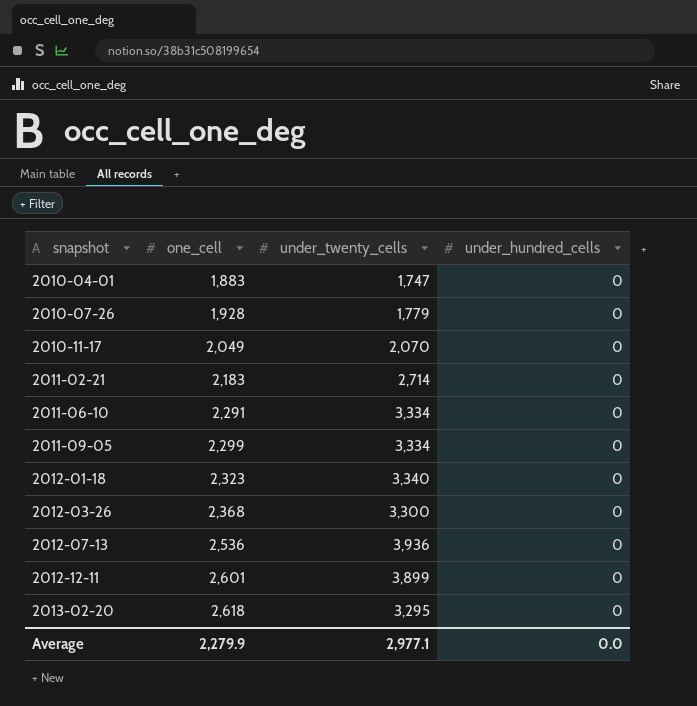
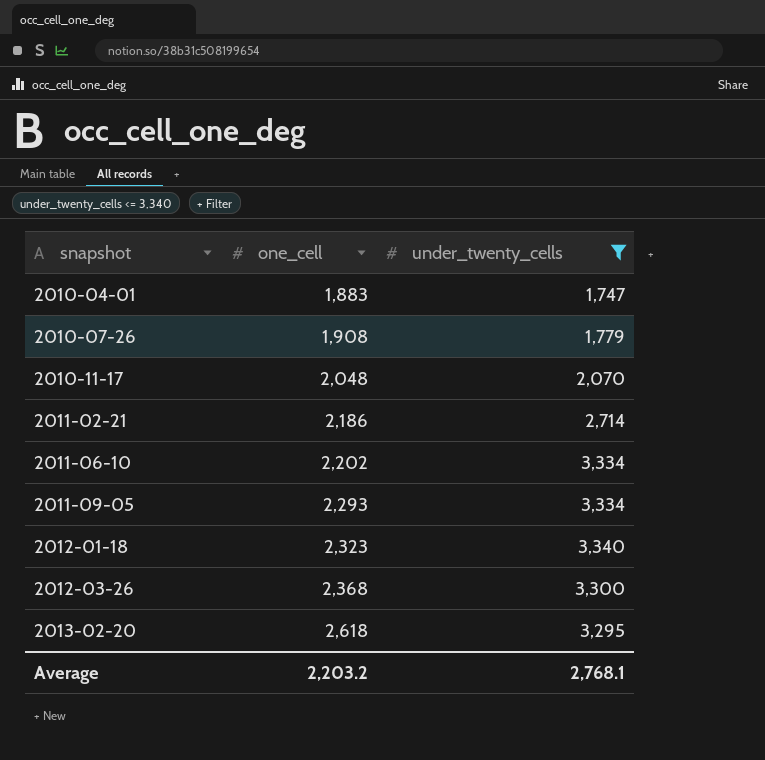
filter: none -> under_twenty_cells <= 3,340
column under_hundred_cells | position: 4 -> none
2010-07-26 | one_cell: 1,928 -> 1,908
2010-11-17 | one_cell: 2,049 -> 2,048
2011-02-21 | one_cell: 2,183 -> 2,186
2011-06-10 | one_cell: 2,291 -> 2,202
2011-09-05 | one_cell: 2,299 -> 2,293
Average | one_cell: 2,279.9 -> 2,203.2
Average | under_twenty_cells: 2,977.1 -> 2,768.1

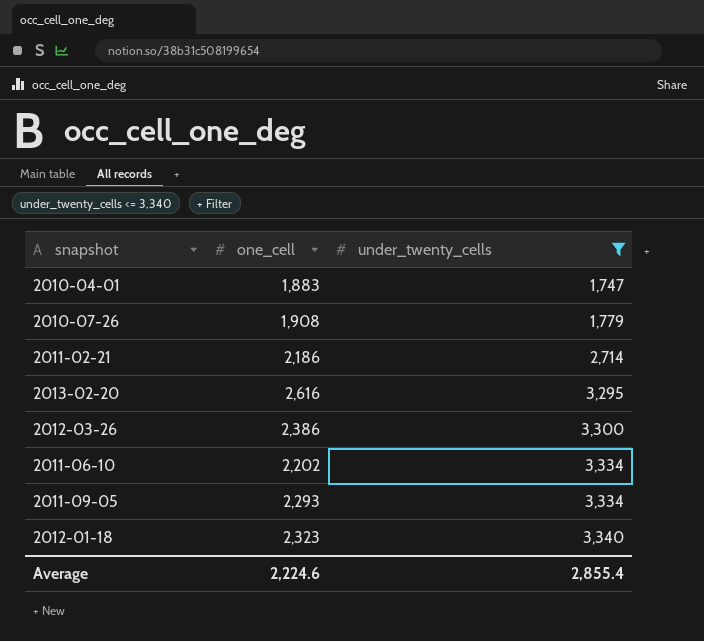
row order: snapshot ascending -> under_twenty_cells ascending
row 2010-11-17: 2,048 | 2,070 -> none
2013-02-20 | one_cell: 2,618 -> 2,616
2012-03-26 | one_cell: 2,368 -> 2,386
Average | one_cell: 2,203.2 -> 2,224.6
Average | under_twenty_cells: 2,768.1 -> 2,855.4

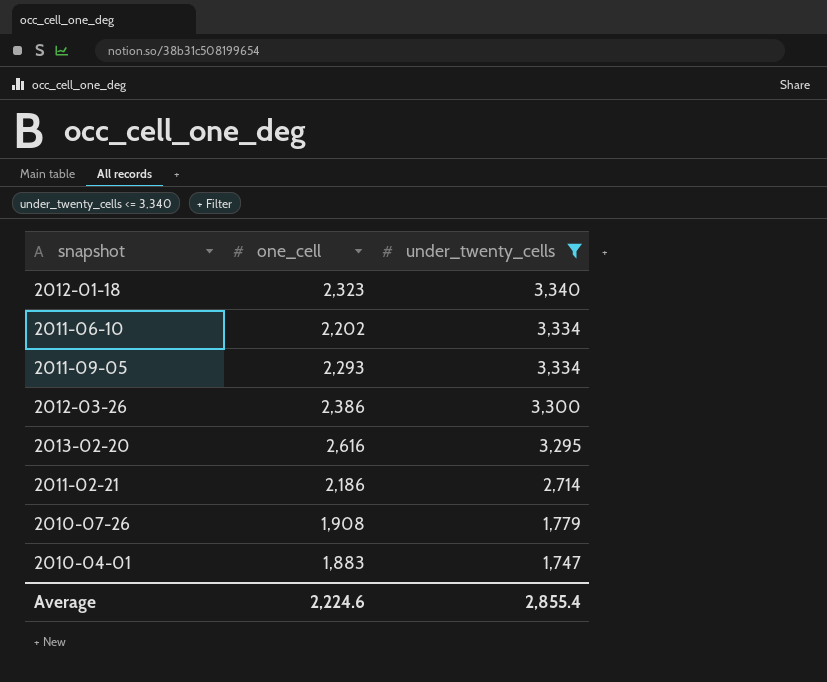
row order: under_twenty_cells ascending -> under_twenty_cells descending

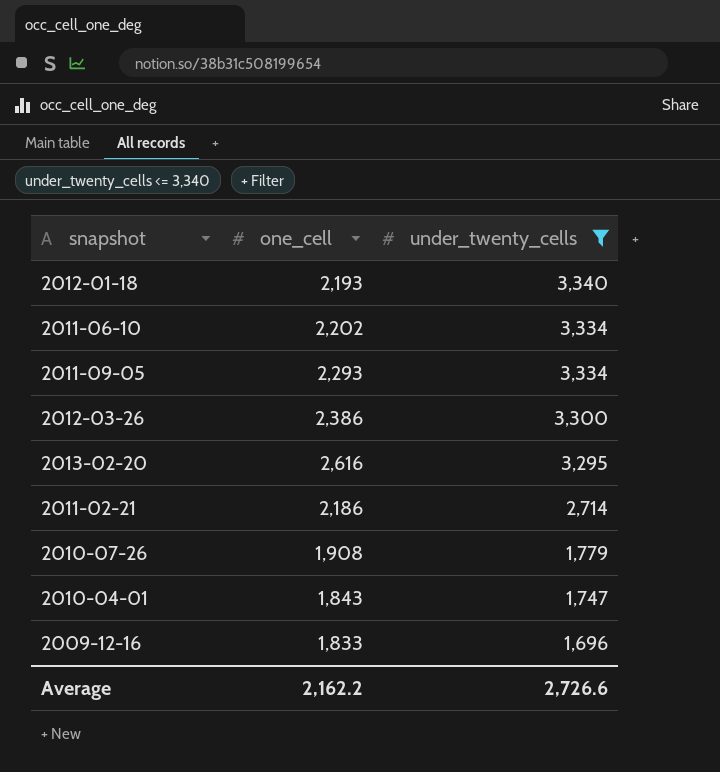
2012-01-18 | one_cell: 2,323 -> 2,193
2010-04-01 | one_cell: 1,883 -> 1,843
row 2009-12-16: none -> 1,833 | 1,696
Average | one_cell: 2,224.6 -> 2,162.2
Average | under_twenty_cells: 2,855.4 -> 2,726.6

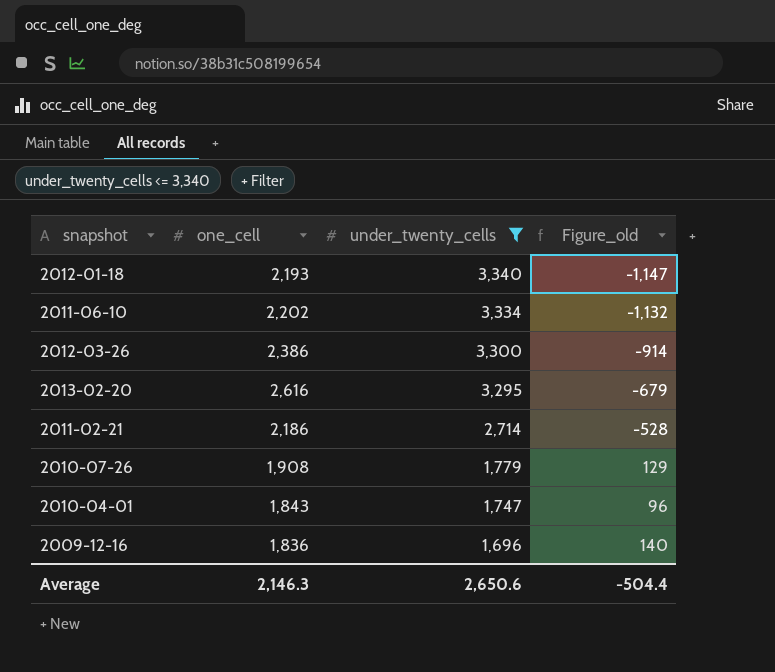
column Figure_old | formula: none -> [one_cell] - [under_twenty_cells]
row 2011-09-05: 2,293 | 3,334 -> none
2009-12-16 | one_cell: 1,833 -> 1,836
Average | one_cell: 2,162.2 -> 2,146.3
Average | under_twenty_cells: 2,726.6 -> 2,650.6

